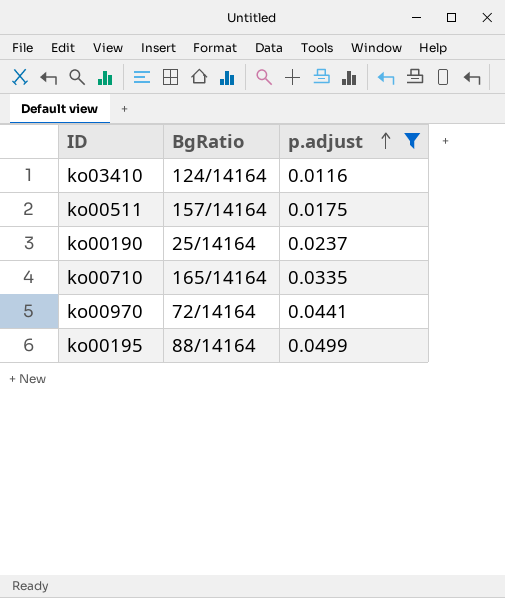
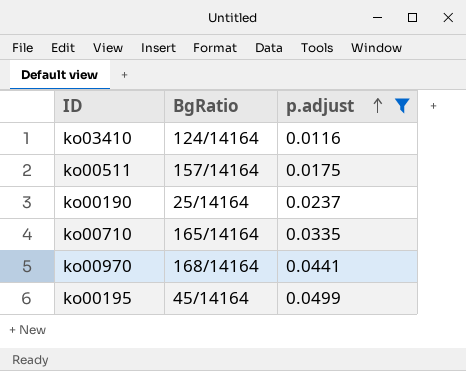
ko00970 | BgRatio: 72/14164 -> 168/14164
ko00195 | BgRatio: 88/14164 -> 45/14164

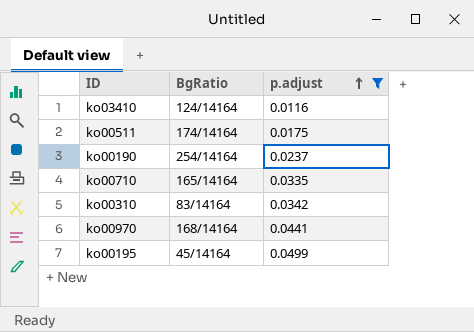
ko00511 | BgRatio: 157/14164 -> 174/14164
ko00190 | BgRatio: 25/14164 -> 254/14164
row ko00310: none -> 83/14164 | 0.0342

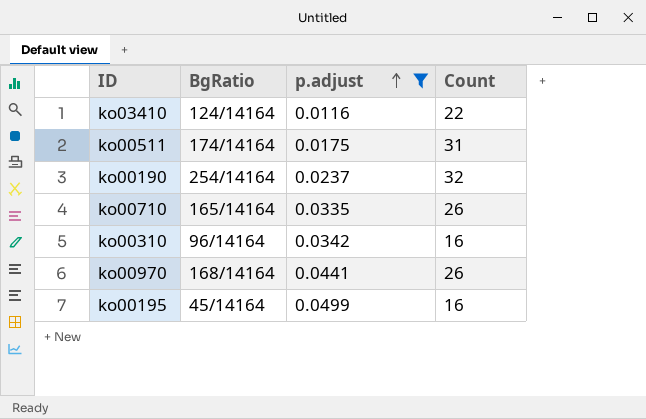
column Count | position: none -> 4
ko00310 | BgRatio: 83/14164 -> 96/14164

